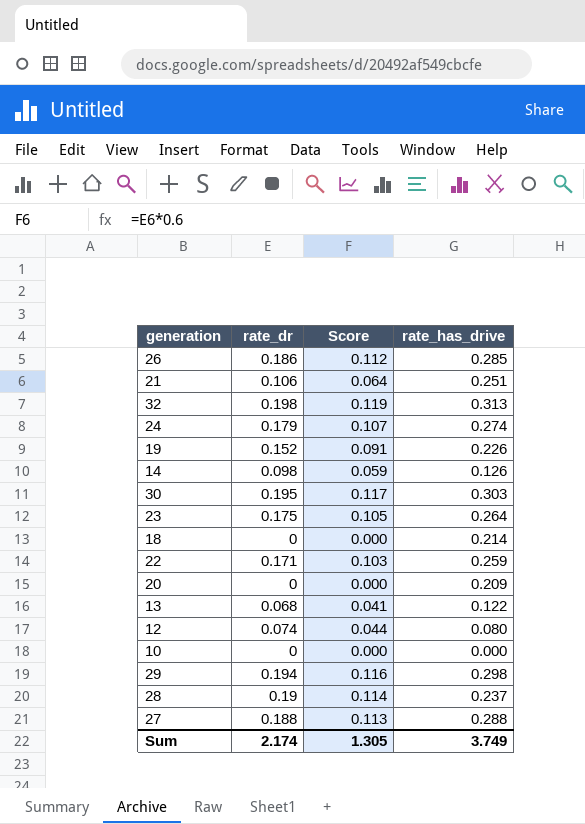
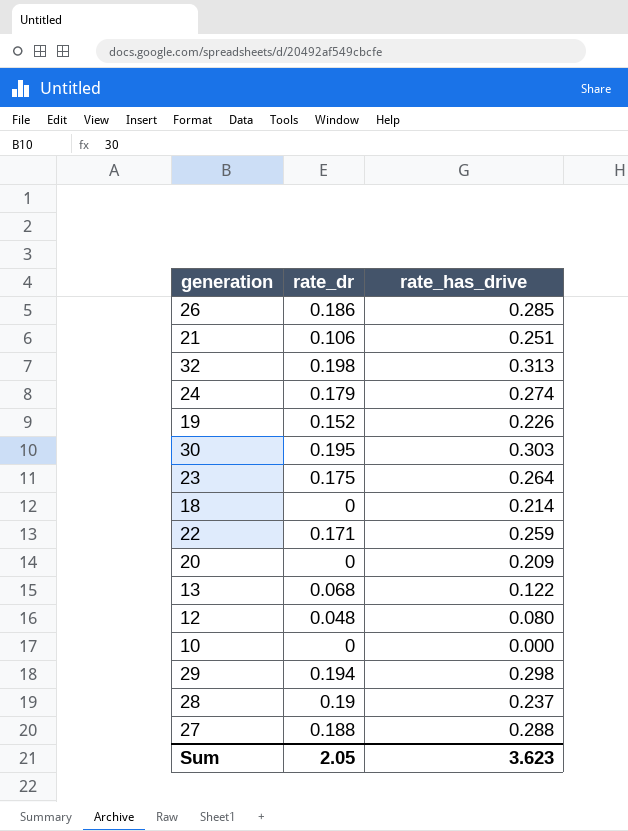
column Score | formula: [rate_dr] * 0.6 -> none
row 14: 0.098 | 0.059 | 0.126 -> none
12 | rate_dr: 0.074 -> 0.048
Sum | rate_dr: 2.174 -> 2.05
Sum | rate_has_drive: 3.749 -> 3.623

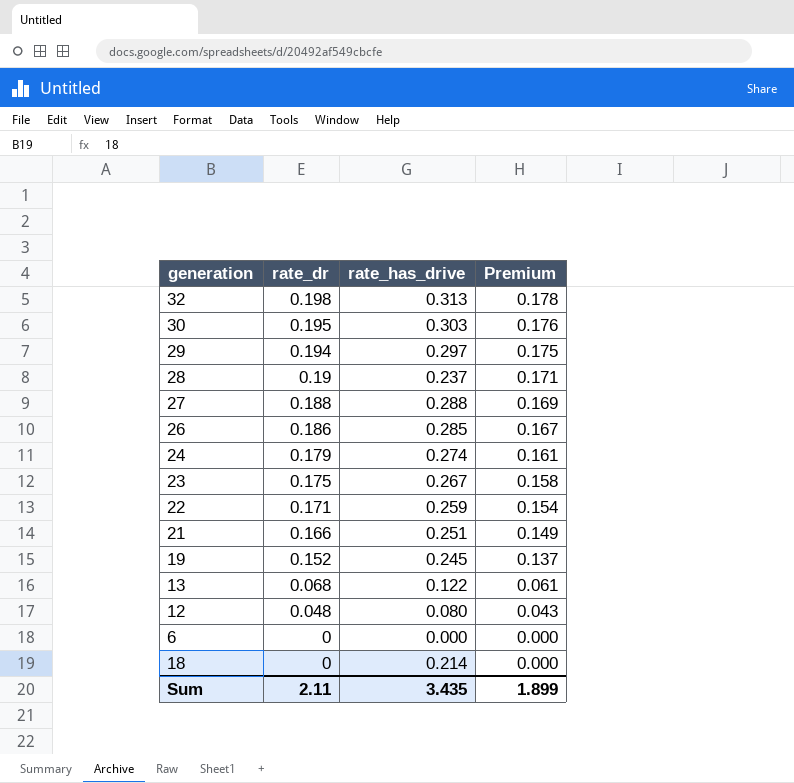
row order: none -> rate_dr descending
column Premium | formula: none -> [rate_dr] * 0.9
row 20: 0 | 0.209 -> none
row 10: 0 | 0.000 -> none
29 | rate_has_drive: 0.298 -> 0.297
23 | rate_has_drive: 0.264 -> 0.267
21 | rate_dr: 0.106 -> 0.166
19 | rate_has_drive: 0.226 -> 0.245
row 6: none -> 0 | 0.000 | 0.000
Sum | rate_dr: 2.05 -> 2.11
Sum | rate_has_drive: 3.623 -> 3.435

